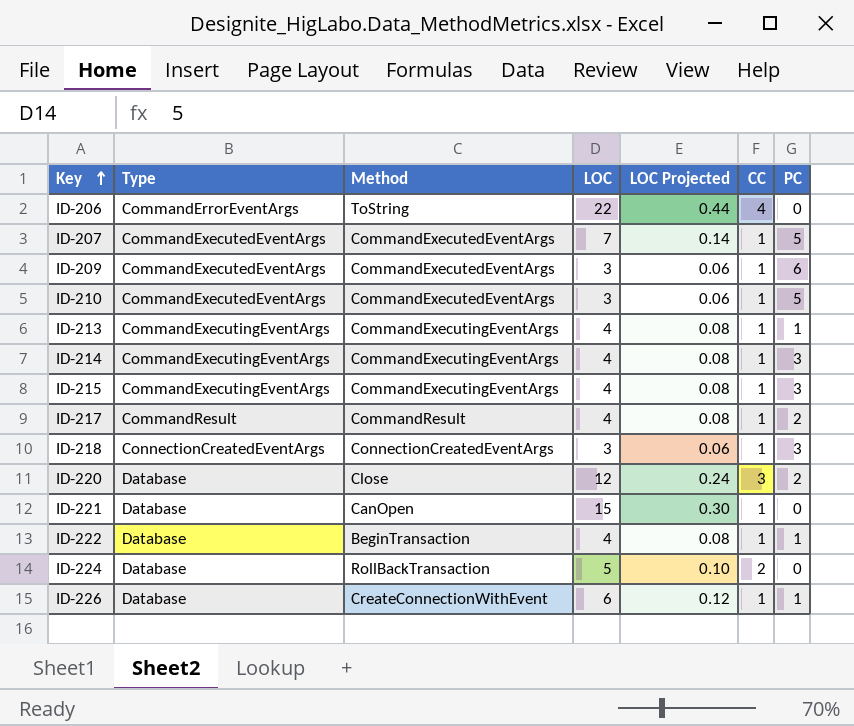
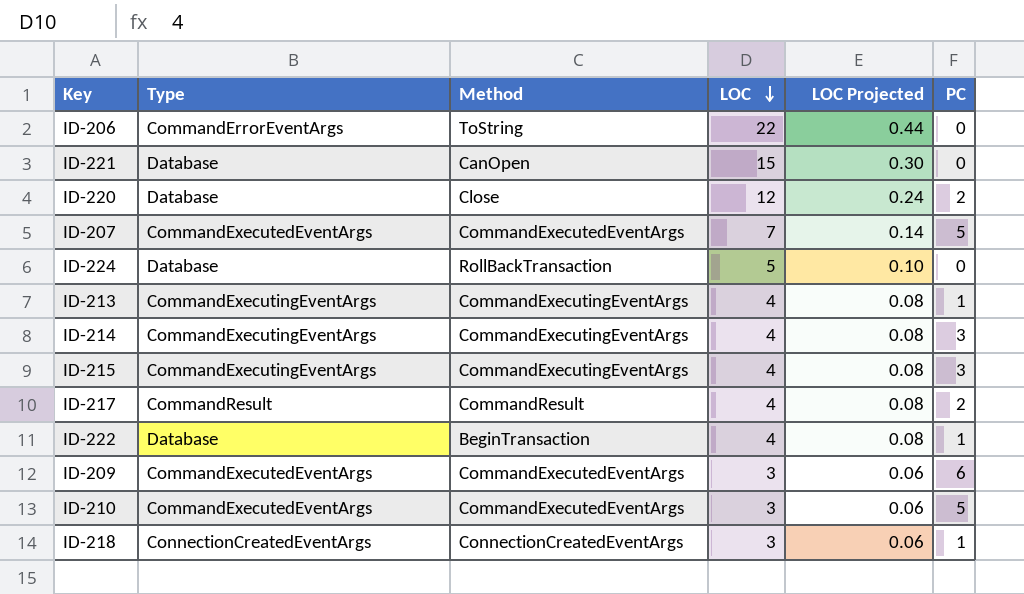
row order: Key ascending -> LOC descending
column CC | position: 6 -> none
row ID-226: Database | CreateConnectionWithEvent | 6 | 0.12 | 1 | 1 -> none
ID-218 | PC: 3 -> 1

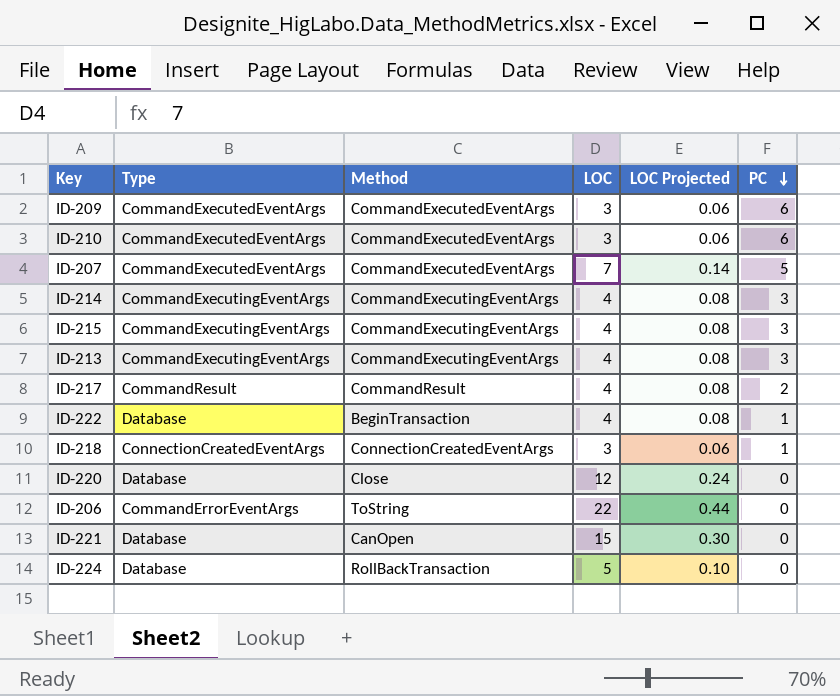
row order: LOC descending -> PC descending
ID-210 | PC: 5 -> 6
ID-213 | PC: 1 -> 3
ID-220 | PC: 2 -> 0

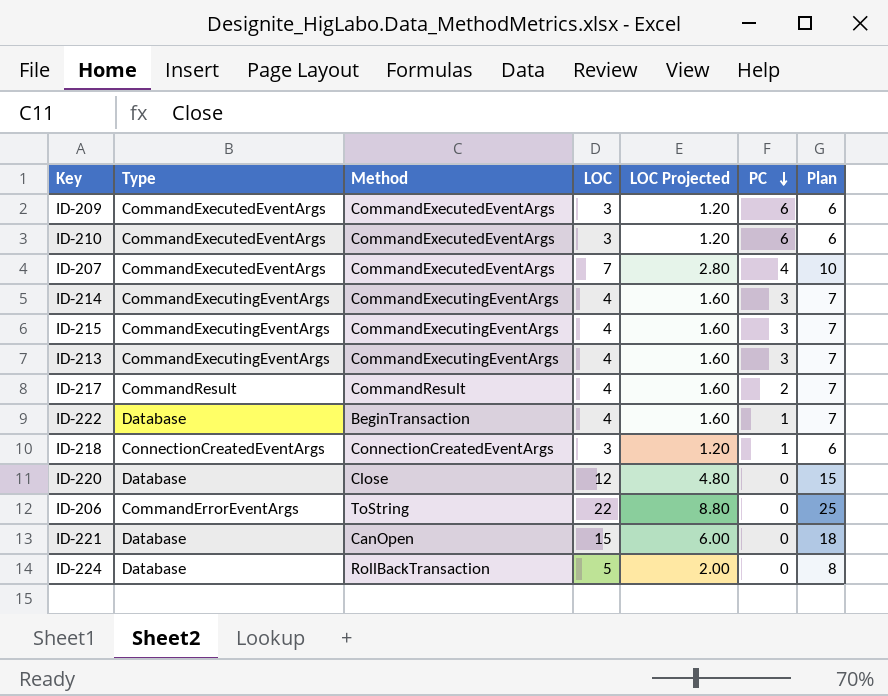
column LOC Projected | formula: [LOC] * 0.02 -> [LOC] * 0.4
column Plan | formula: none -> [LOC] + 3
ID-207 | PC: 5 -> 4

